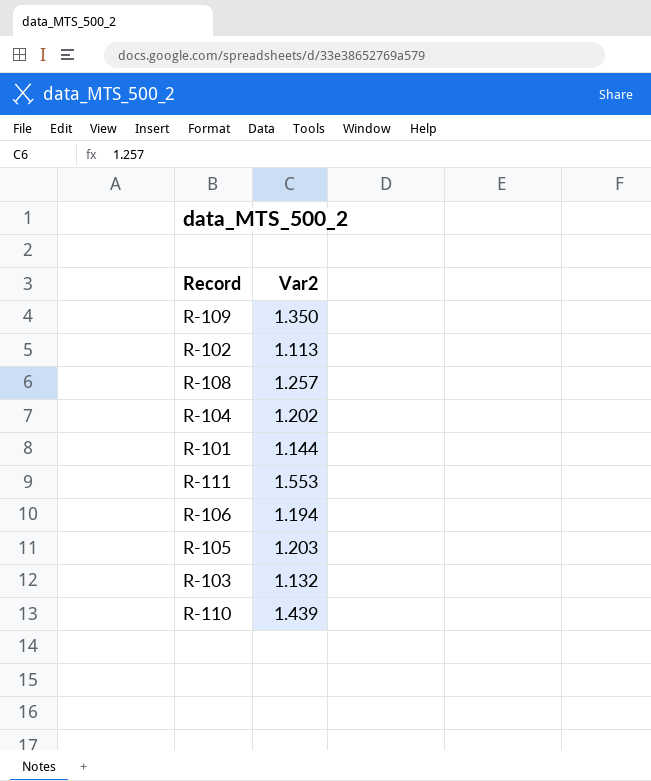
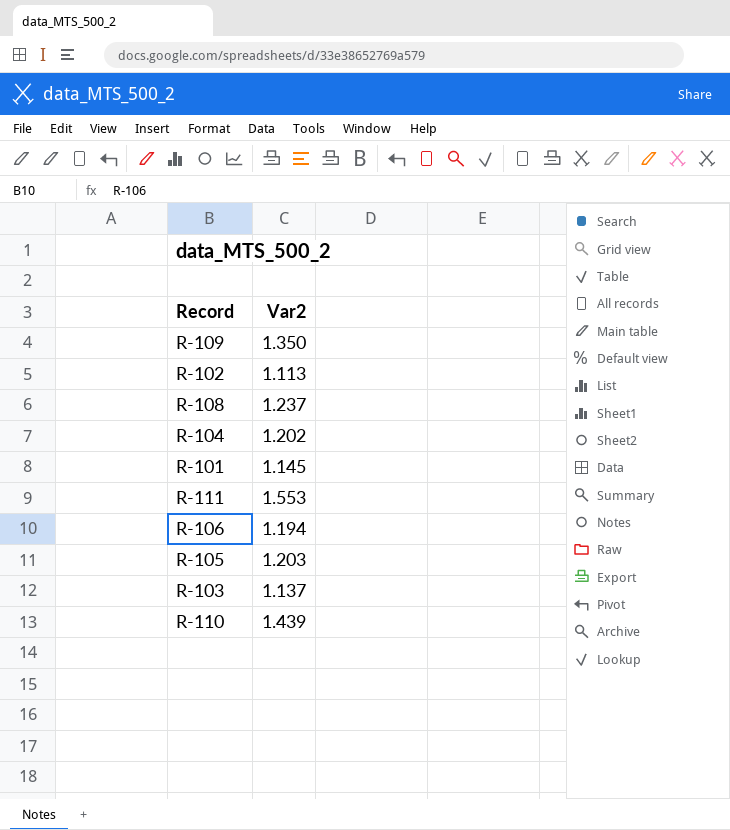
R-108 | Var2: 1.257 -> 1.237
R-101 | Var2: 1.144 -> 1.145
R-103 | Var2: 1.132 -> 1.137

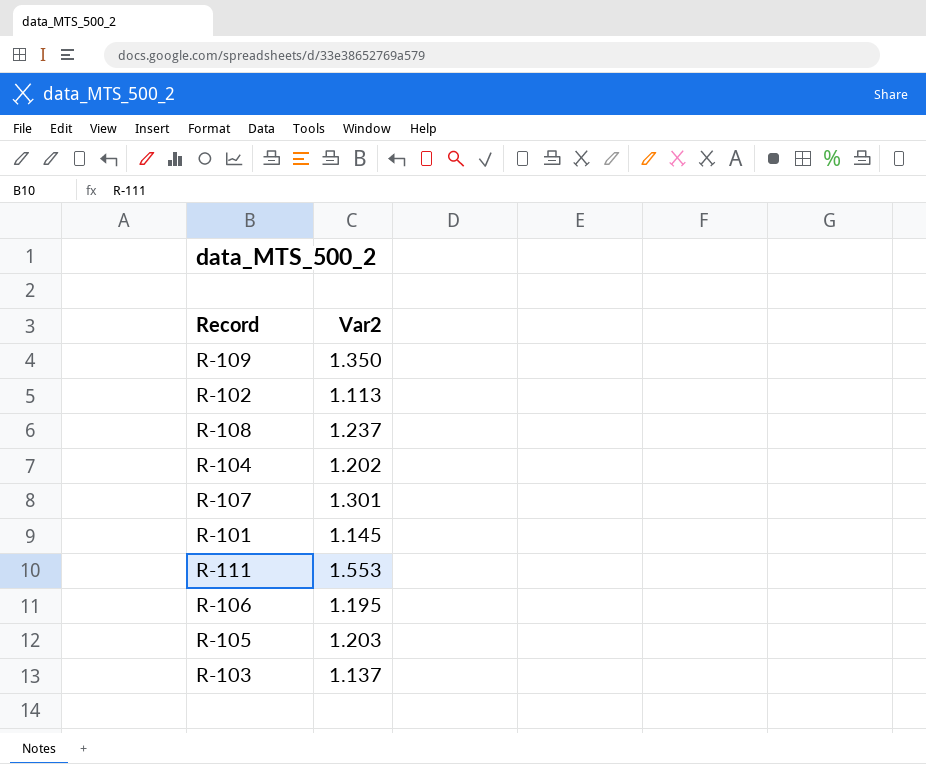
row R-110: 1.439 -> none
row R-107: none -> 1.301
R-106 | Var2: 1.194 -> 1.195

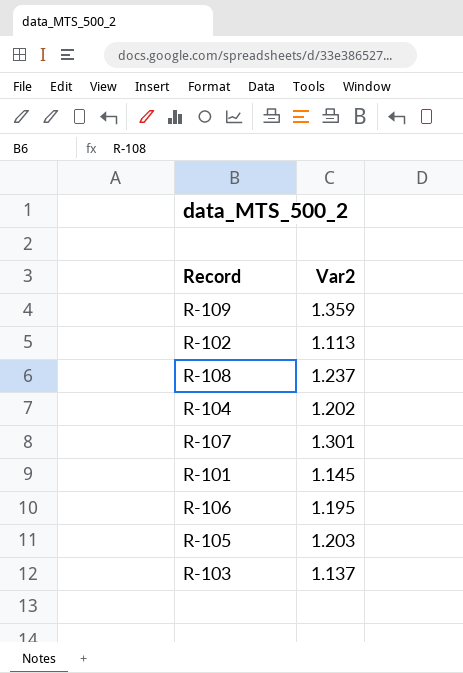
row R-111: 1.553 -> none
R-109 | Var2: 1.350 -> 1.359

